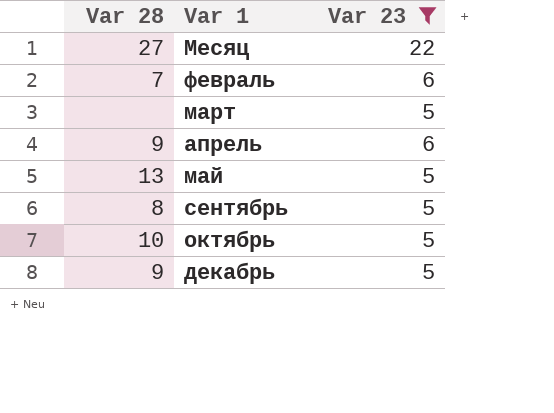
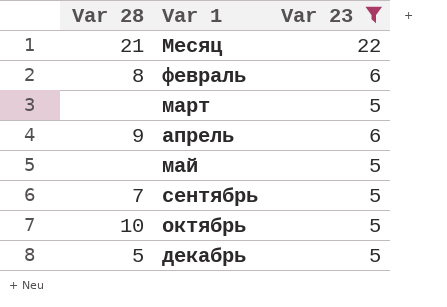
Месяц | Var 28: 27 -> 21
февраль | Var 28: 7 -> 8
май | Var 28: 13 -> none
сентябрь | Var 28: 8 -> 7
декабрь | Var 28: 9 -> 5

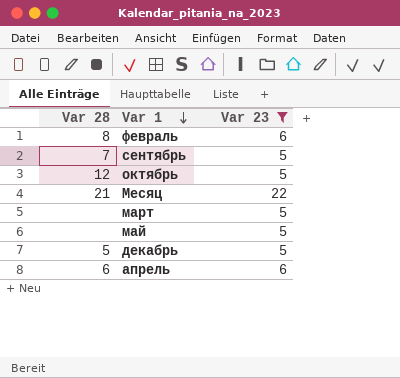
row order: none -> Var 1 descending
октябрь | Var 28: 10 -> 12
апрель | Var 28: 9 -> 6

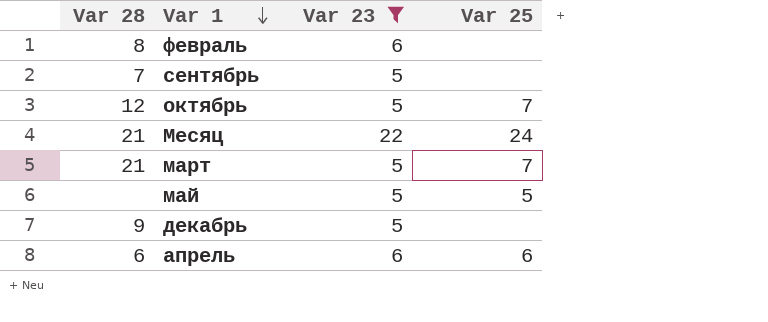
column Var 25 | position: none -> 4
март | Var 28: none -> 21
декабрь | Var 28: 5 -> 9

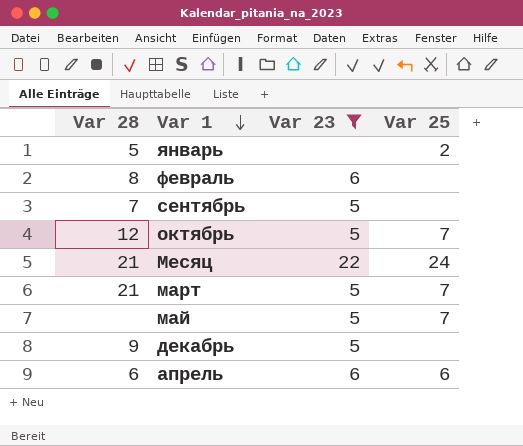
row январь: none -> 5 | none | 2
май | Var 25: 5 -> 7

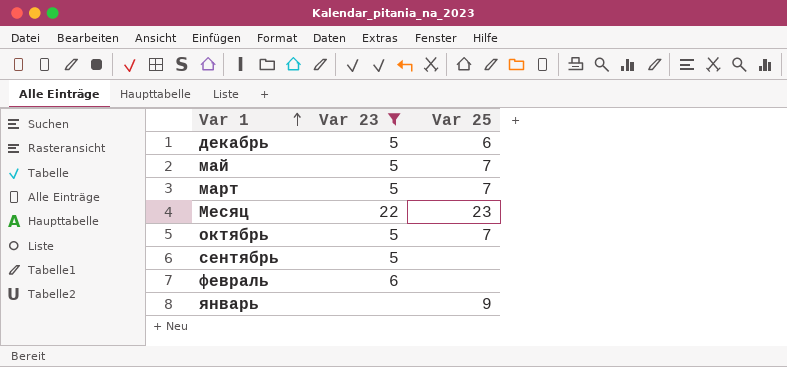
row order: Var 1 descending -> Var 1 ascending
column Var 28 | position: 1 -> none
row апрель: 6 | 6 | 6 -> none
декабрь | Var 25: none -> 6
Месяц | Var 25: 24 -> 23
январь | Var 25: 2 -> 9

